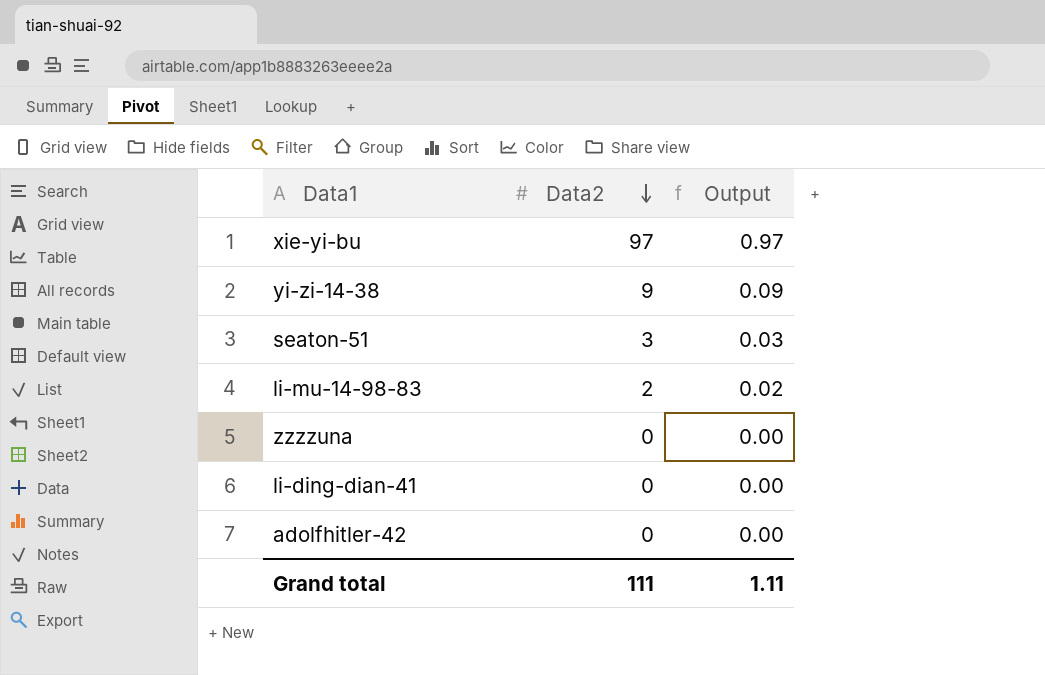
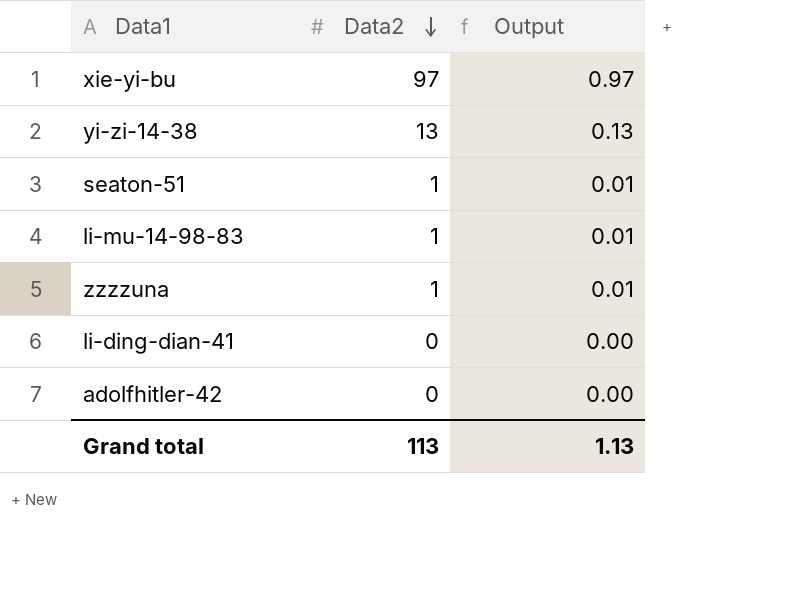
yi-zi-14-38 | Data2: 9 -> 13
yi-zi-14-38 | Output: 0.09 -> 0.13
seaton-51 | Data2: 3 -> 1
seaton-51 | Output: 0.03 -> 0.01
li-mu-14-98-83 | Data2: 2 -> 1
li-mu-14-98-83 | Output: 0.02 -> 0.01
zzzzuna | Data2: 0 -> 1
zzzzuna | Output: 0.00 -> 0.01
Grand total | Data2: 111 -> 113
Grand total | Output: 1.11 -> 1.13

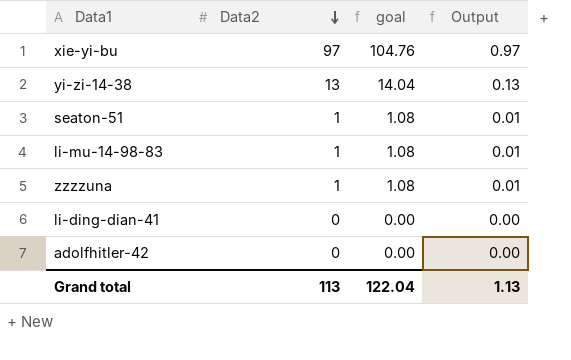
column goal | formula: none -> [Data2] * 1.08

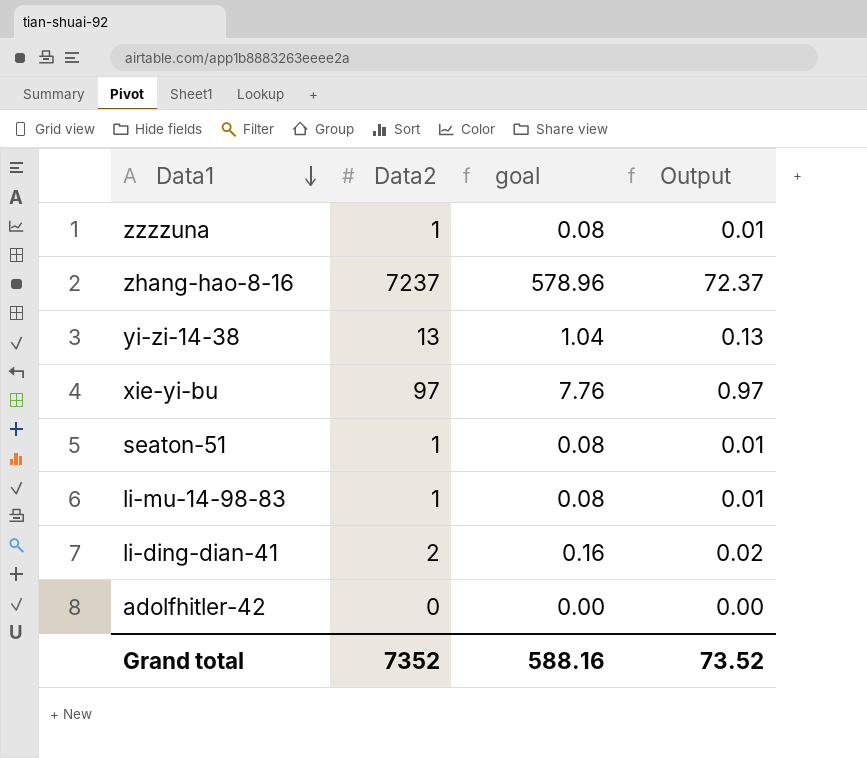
row order: Data2 descending -> Data1 descending
column goal | formula: [Data2] * 1.08 -> [Data2] * 0.08
row zhang-hao-8-16: none -> 7237 | 578.96 | 72.37
li-ding-dian-41 | Data2: 0 -> 2
li-ding-dian-41 | Output: 0.00 -> 0.02
Grand total | Data2: 113 -> 7352
Grand total | goal: 122.04 -> 588.16
Grand total | Output: 1.13 -> 73.52

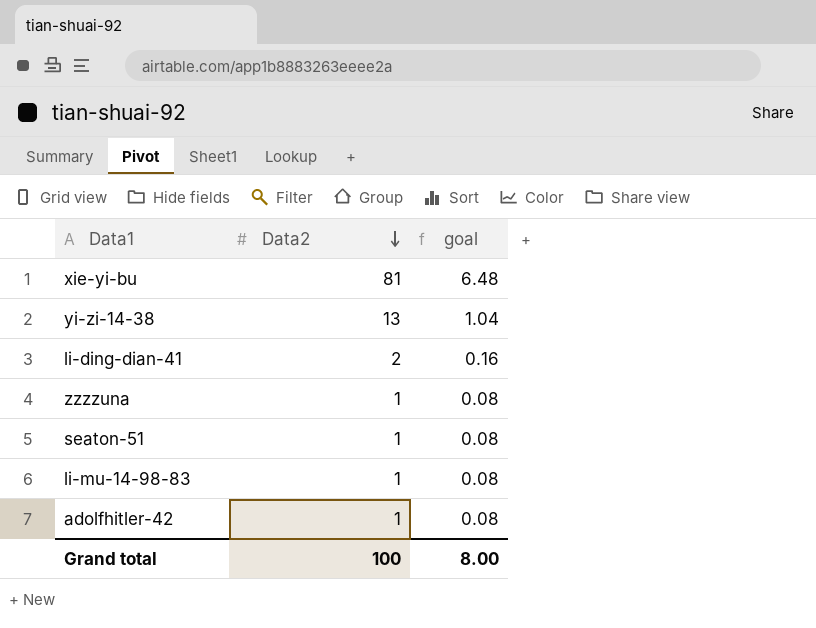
row order: Data1 descending -> Data2 descending
column Output | formula: [Data2] * 0.01 -> none
row zhang-hao-8-16: 7237 | 578.96 | 72.37 -> none
xie-yi-bu | Data2: 97 -> 81
xie-yi-bu | goal: 7.76 -> 6.48
adolfhitler-42 | Data2: 0 -> 1
adolfhitler-42 | goal: 0.00 -> 0.08
Grand total | Data2: 7352 -> 100
Grand total | goal: 588.16 -> 8.00

